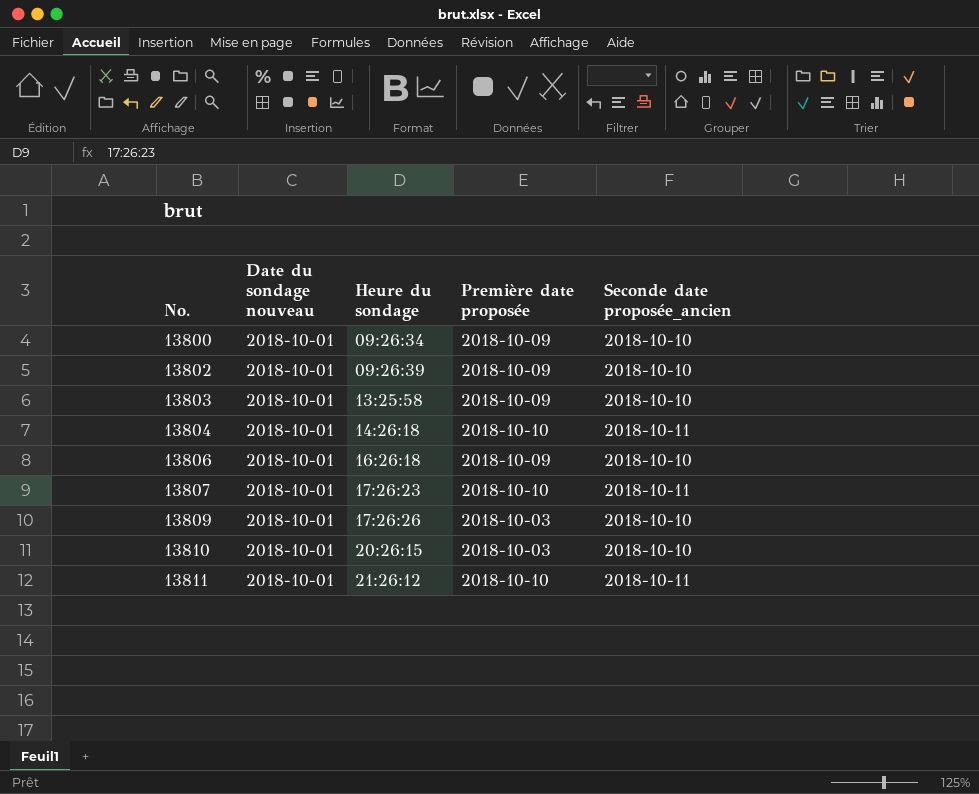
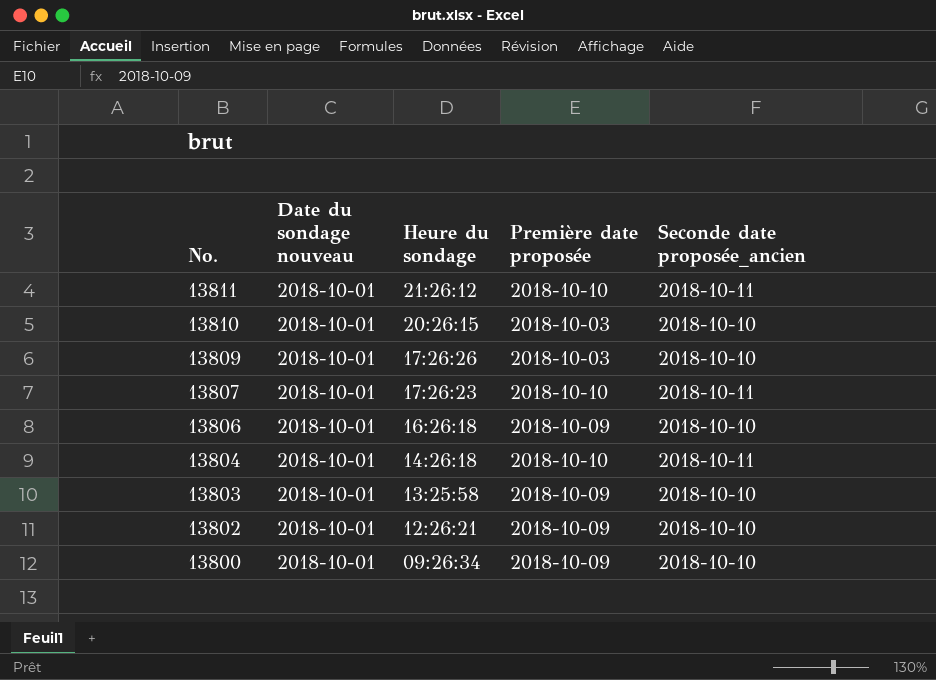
row order: No. ascending -> No. descending
13802 | Heure du sondage: 09:26:39 -> 12:26:21

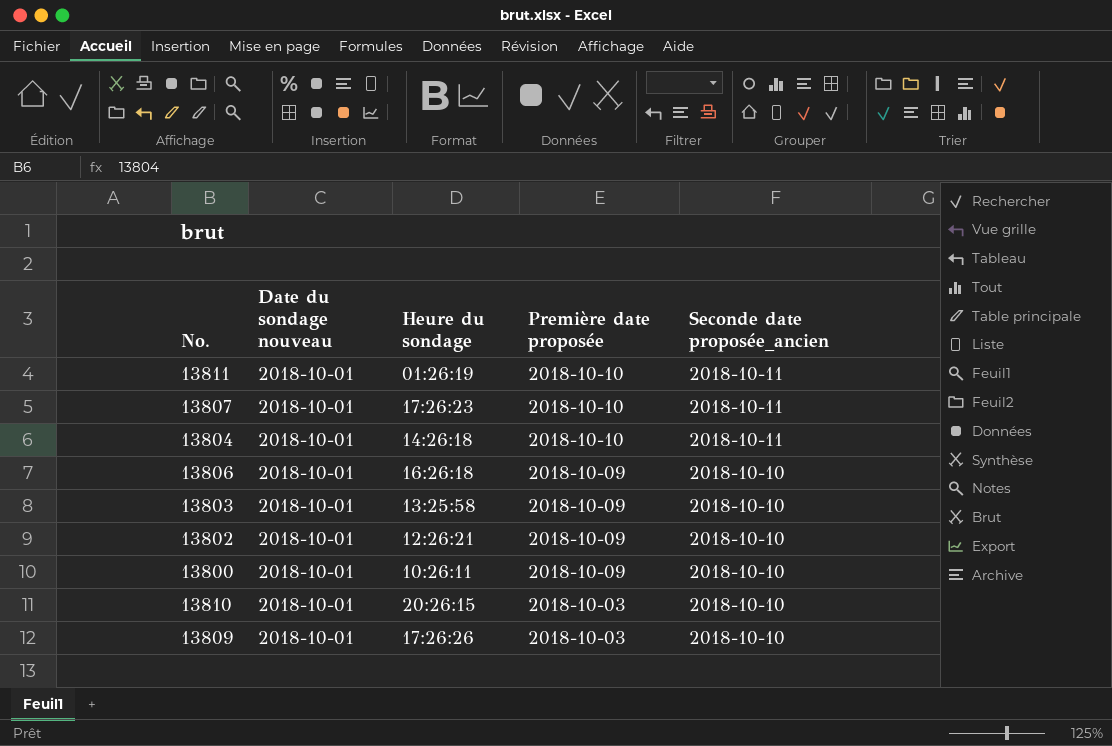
row order: No. descending -> Première date proposée descending
13811 | Heure du sondage: 21:26:12 -> 01:26:19
13800 | Heure du sondage: 09:26:34 -> 10:26:11

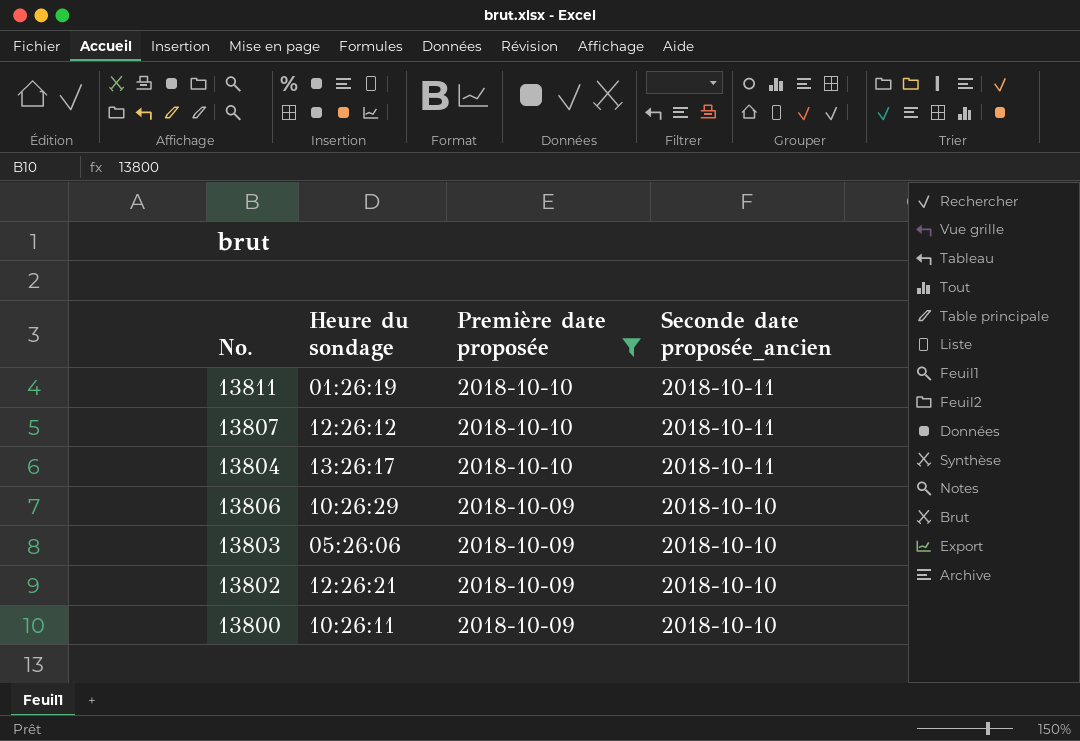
filter: none -> Première date proposée != 2018-10-03
column Date du sondage nouveau | position: 2 -> none
13807 | Heure du sondage: 17:26:23 -> 12:26:12
13804 | Heure du sondage: 14:26:18 -> 13:26:17
13806 | Heure du sondage: 16:26:18 -> 10:26:29
13803 | Heure du sondage: 13:25:58 -> 05:26:06

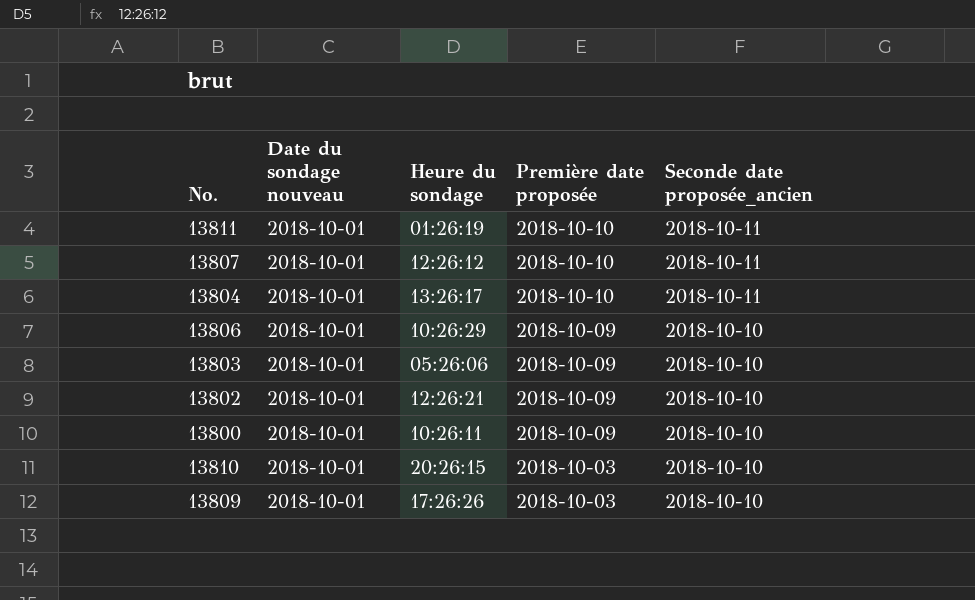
filter: Première date proposée != 2018-10-03 -> none
column Date du sondage nouveau | position: none -> 2

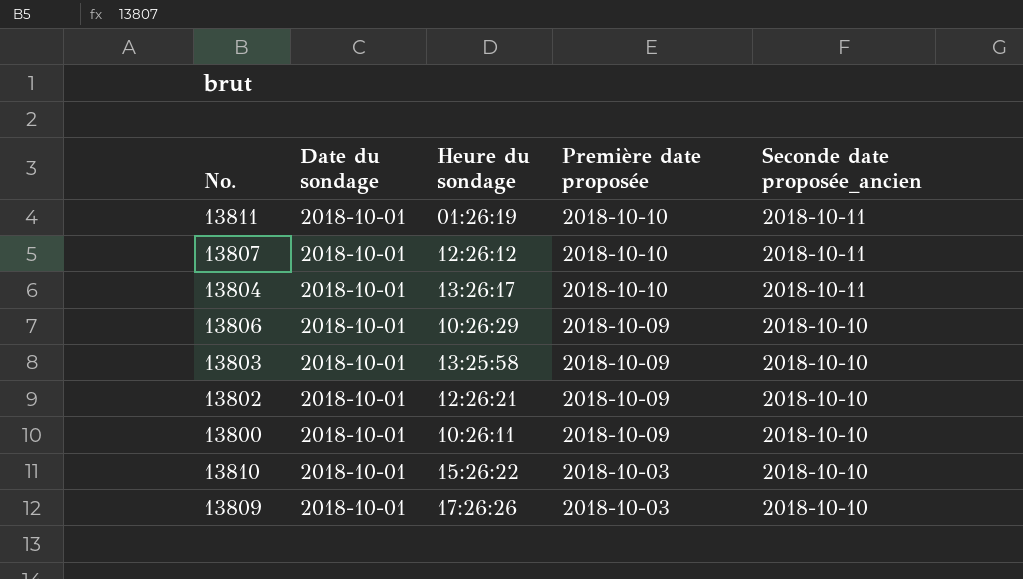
column name: Date du sondage nouveau -> Date du sondage
13803 | Heure du sondage: 05:26:06 -> 13:25:58
13810 | Heure du sondage: 20:26:15 -> 15:26:22

